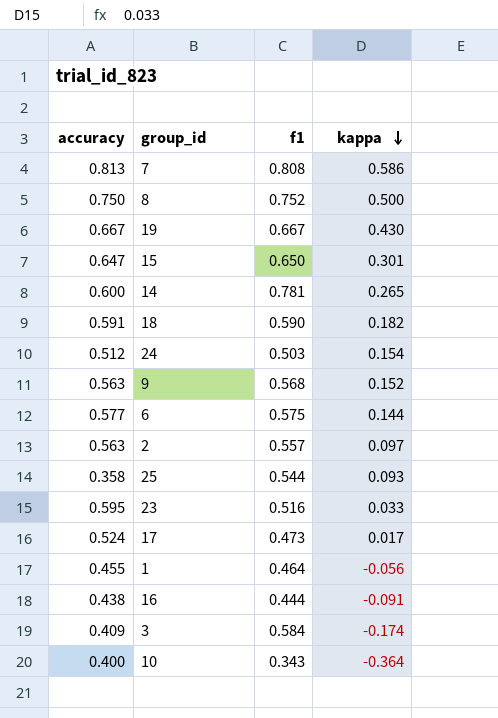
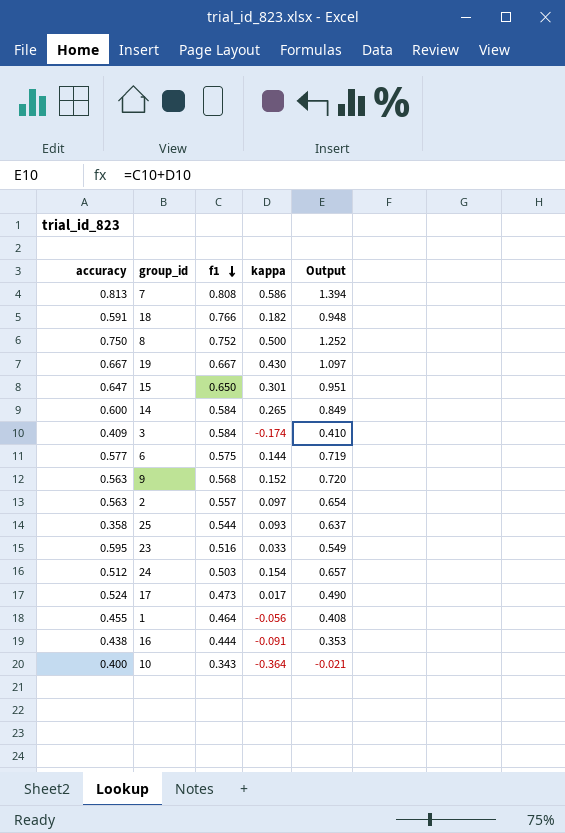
row order: kappa descending -> f1 descending
column Output | formula: none -> [f1] + [kappa]
18 | f1: 0.590 -> 0.766
14 | f1: 0.781 -> 0.584

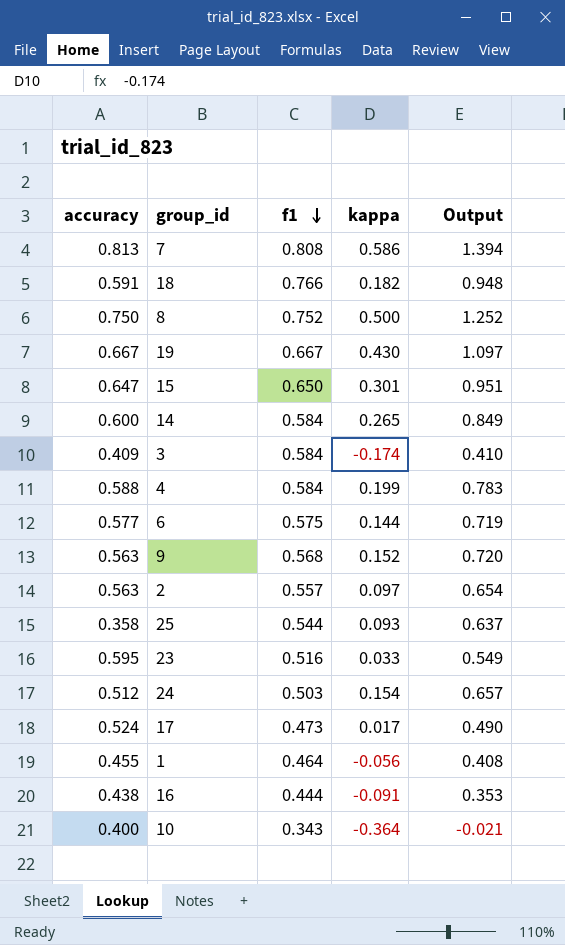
row 4: none -> 0.588 | 0.584 | 0.199 | 0.783

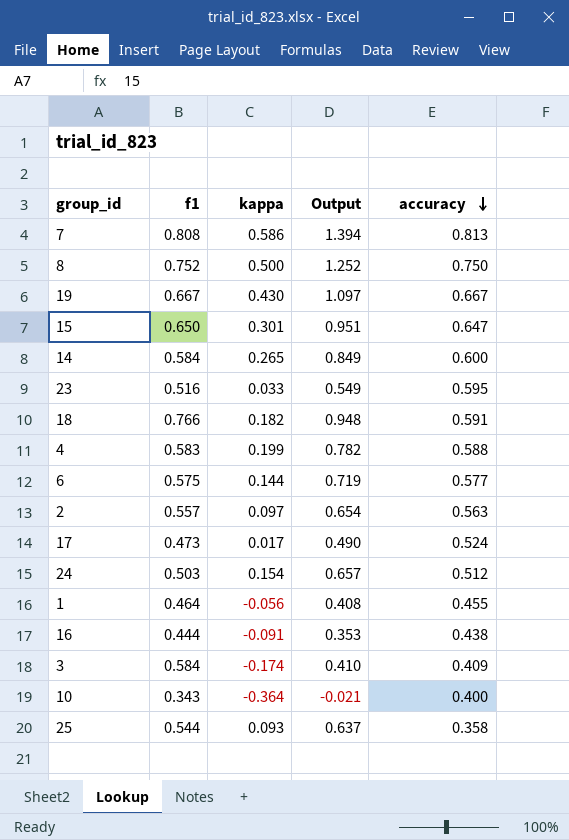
row order: f1 descending -> accuracy descending
column accuracy | position: 1 -> 5
row 9: 0.563 | 0.568 | 0.152 | 0.720 -> none
4 | f1: 0.584 -> 0.583
4 | Output: 0.783 -> 0.782

